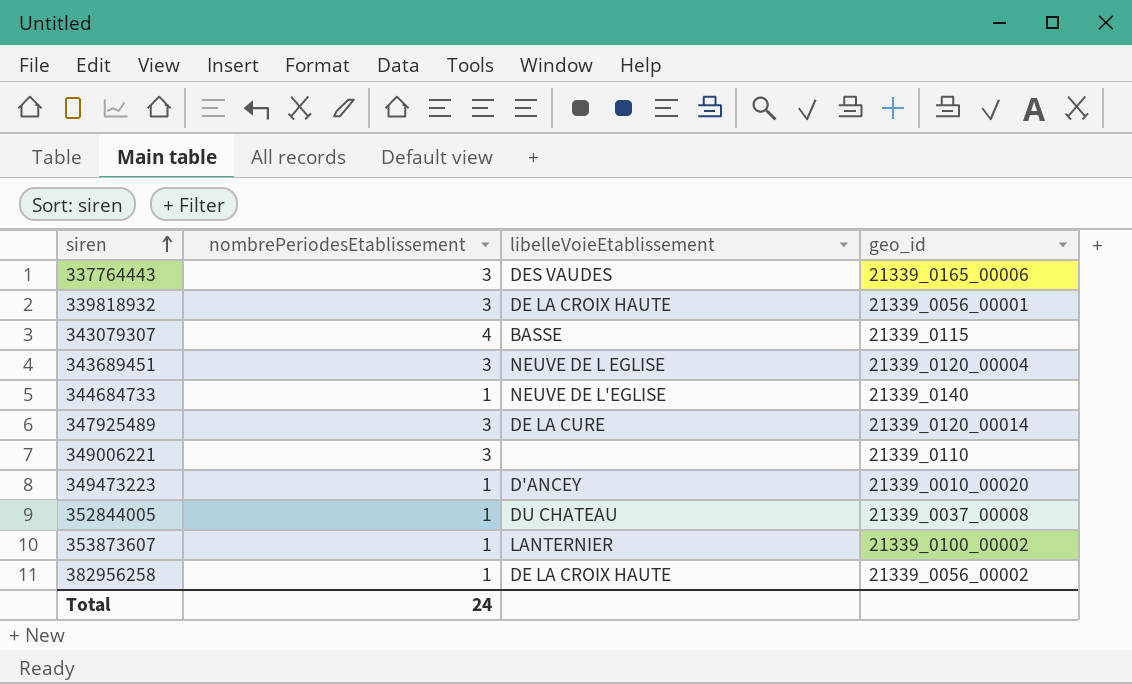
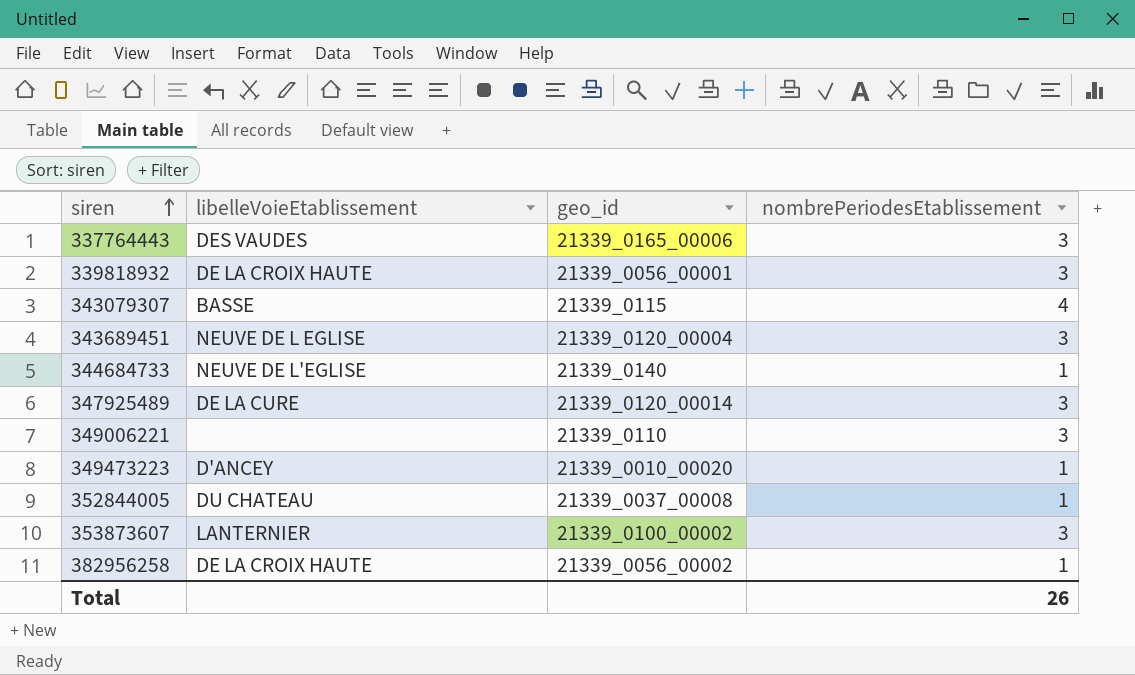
column nombrePeriodesEtablissement | position: 2 -> 4
353873607 | nombrePeriodesEtablissement: 1 -> 3
Total | nombrePeriodesEtablissement: 24 -> 26

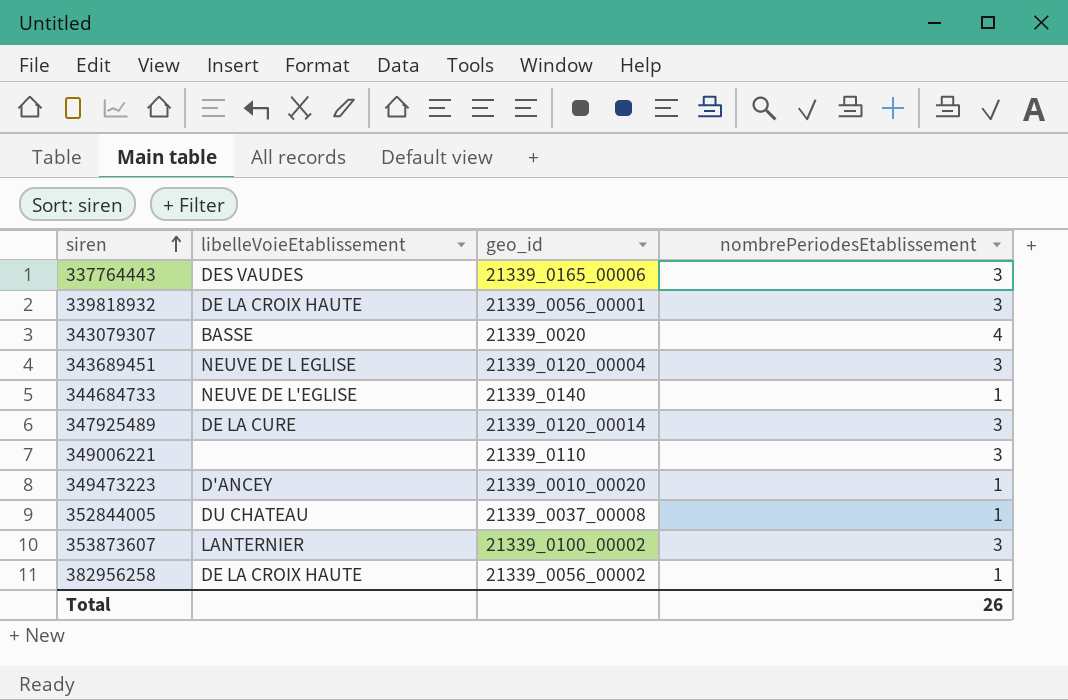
343079307 | geo_id: 21339_0115 -> 21339_0020

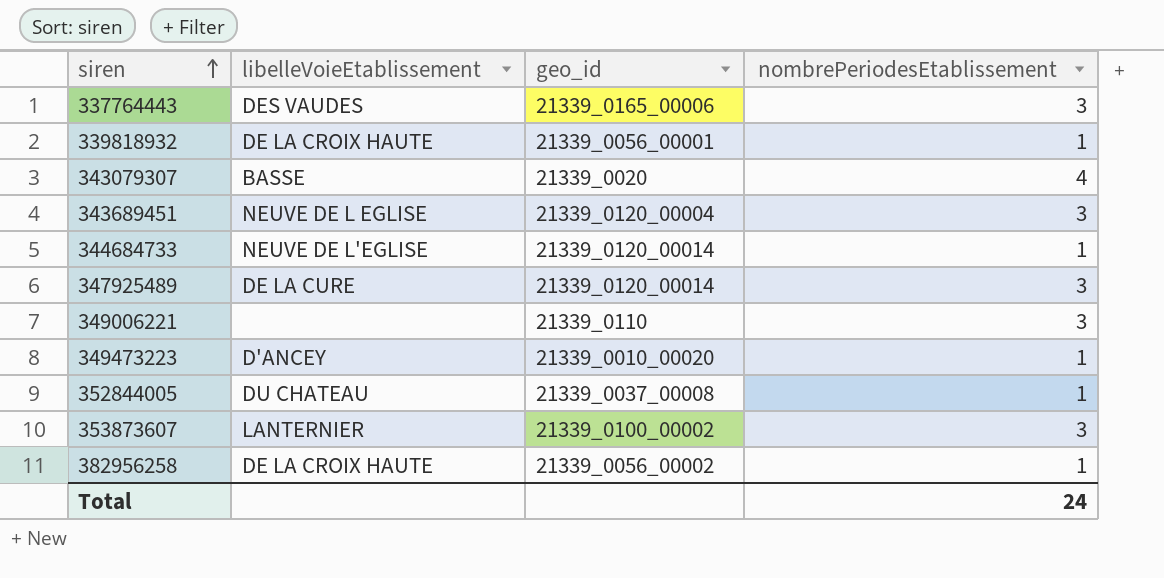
339818932 | nombrePeriodesEtablissement: 3 -> 1
344684733 | geo_id: 21339_0140 -> 21339_0120_00014
Total | nombrePeriodesEtablissement: 26 -> 24

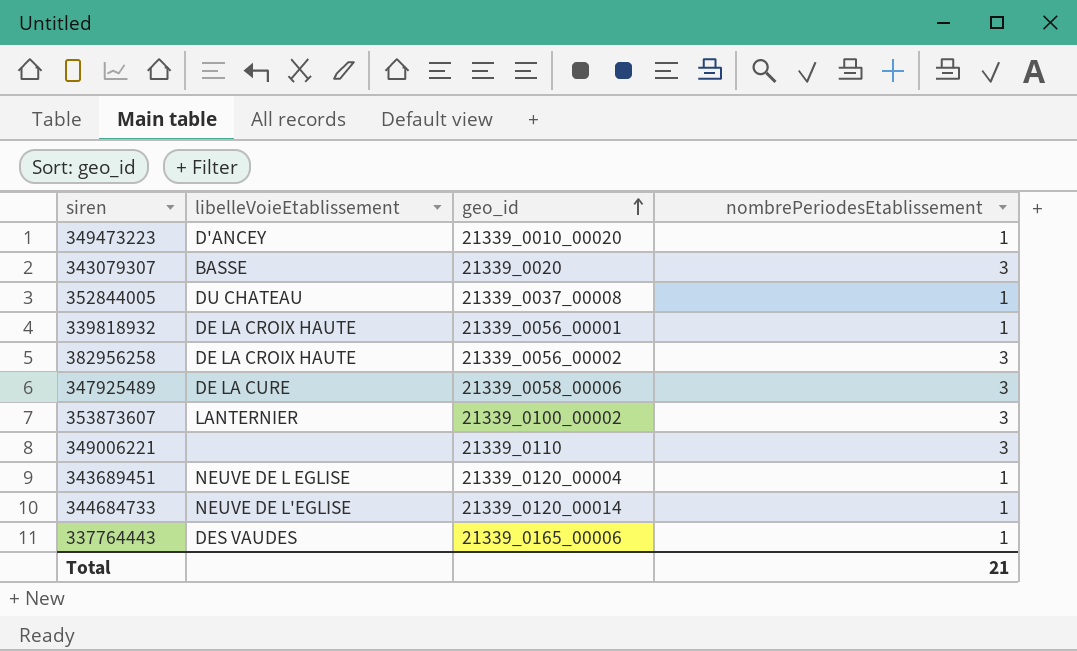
row order: siren ascending -> geo_id ascending
343079307 | nombrePeriodesEtablissement: 4 -> 3
382956258 | nombrePeriodesEtablissement: 1 -> 3
347925489 | geo_id: 21339_0120_00014 -> 21339_0058_00006
343689451 | nombrePeriodesEtablissement: 3 -> 1
337764443 | nombrePeriodesEtablissement: 3 -> 1
Total | nombrePeriodesEtablissement: 24 -> 21

